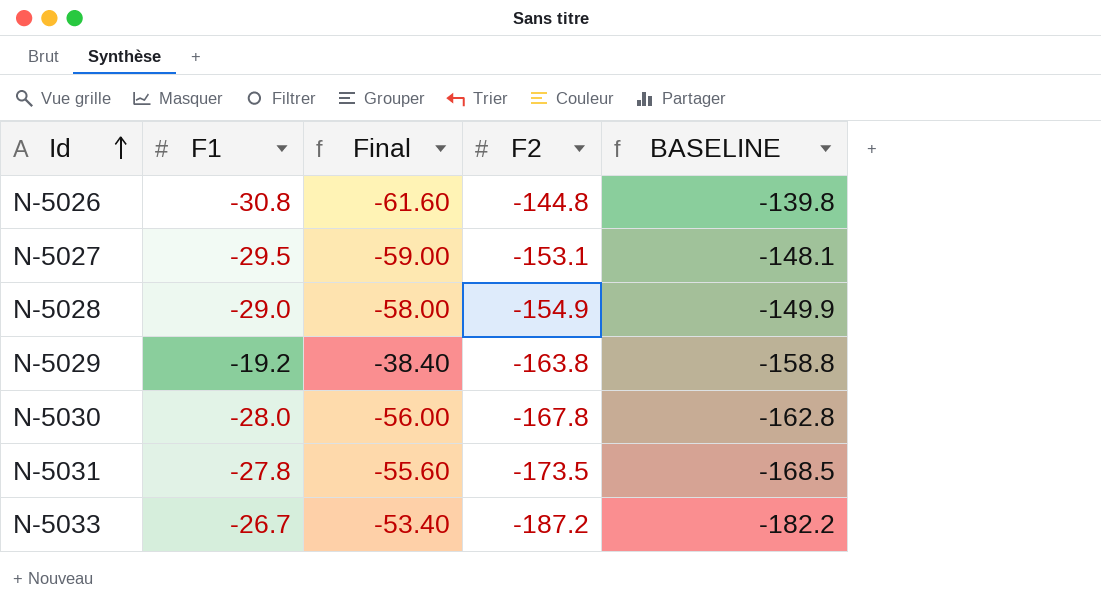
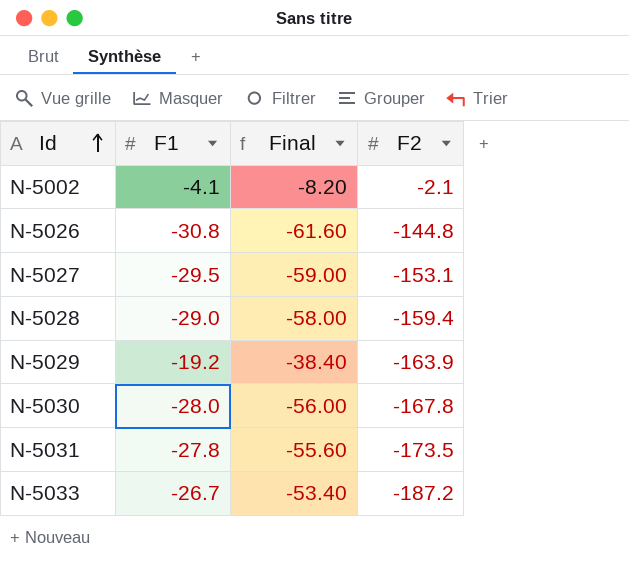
column BASELINE | formula: [F2] + 5 -> none
row N-5002: none -> -4.1 | -8.20 | -2.1
N-5028 | F2: -154.9 -> -159.4
N-5029 | F2: -163.8 -> -163.9

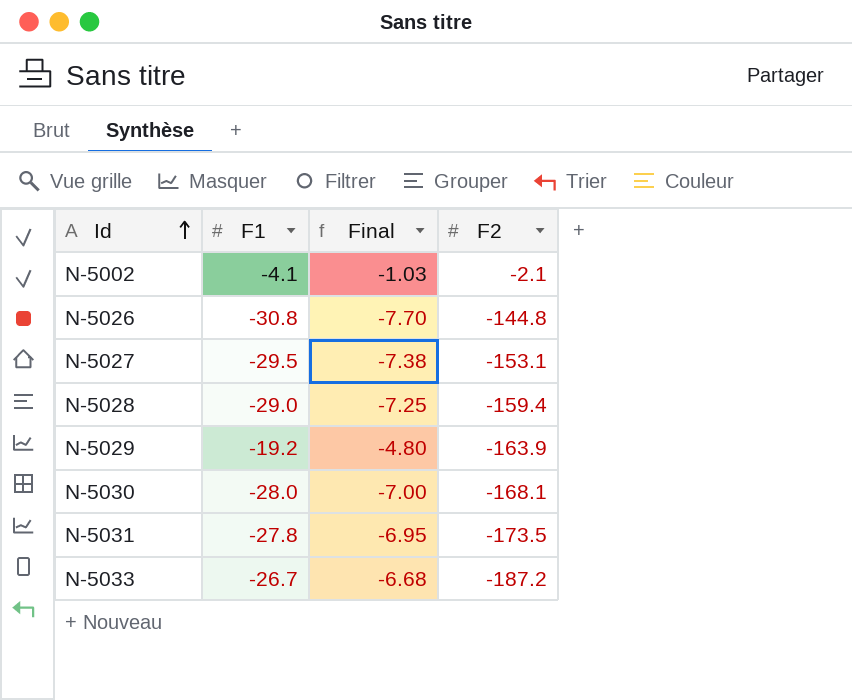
column Final | formula: [F1] * 2 -> [F1] * 0.25
N-5030 | F2: -167.8 -> -168.1

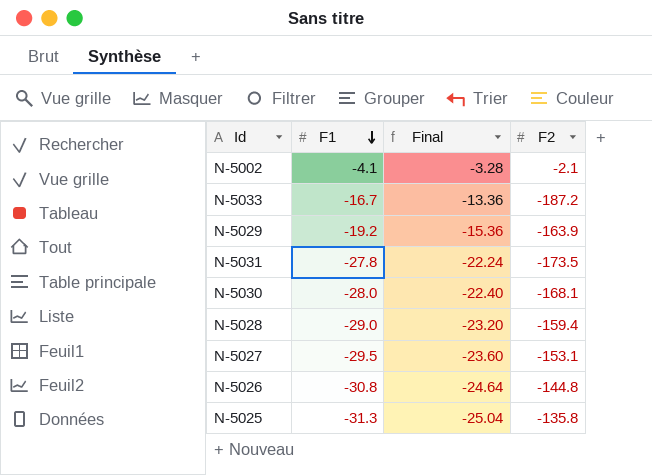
row order: Id ascending -> F1 descending
column Final | formula: [F1] * 0.25 -> [F1] * 0.8
N-5033 | F1: -26.7 -> -16.7
row N-5025: none -> -31.3 | -25.04 | -135.8

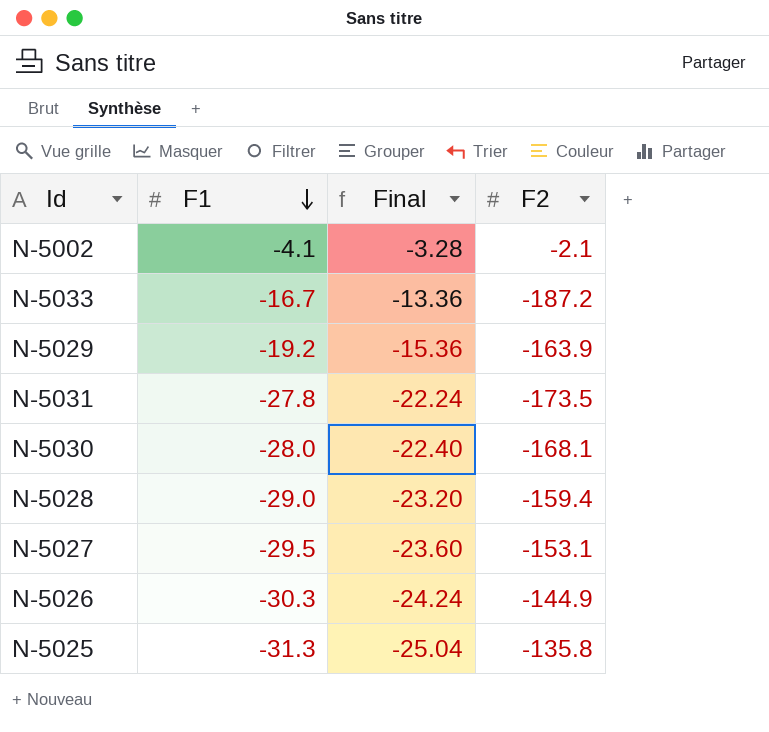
N-5026 | F1: -30.8 -> -30.3
N-5026 | Final: -24.64 -> -24.24
N-5026 | F2: -144.8 -> -144.9

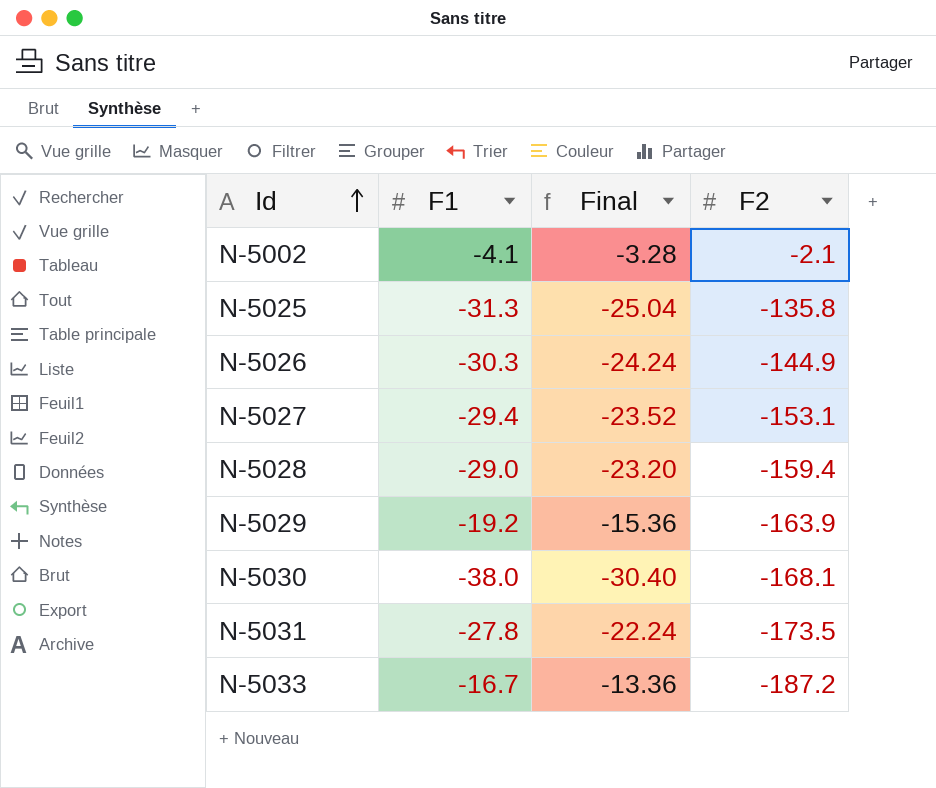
row order: F1 descending -> Id ascending
N-5027 | F1: -29.5 -> -29.4
N-5027 | Final: -23.60 -> -23.52
N-5030 | F1: -28.0 -> -38.0
N-5030 | Final: -22.40 -> -30.40

